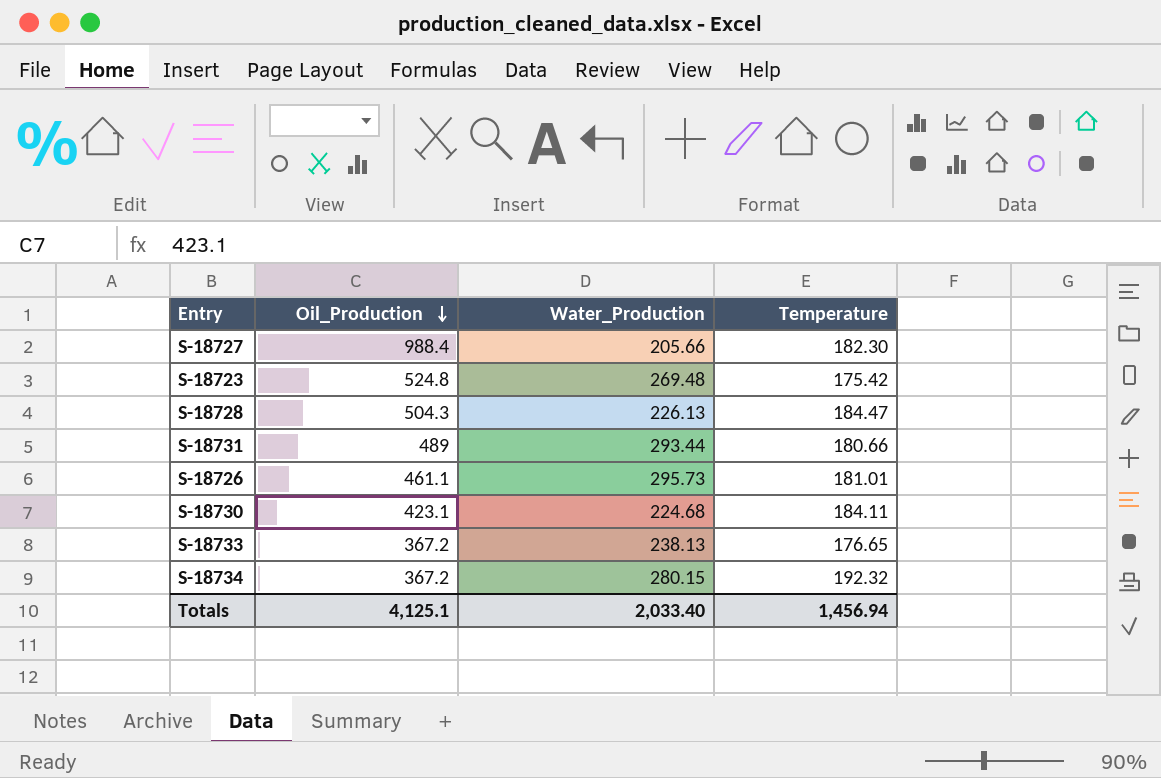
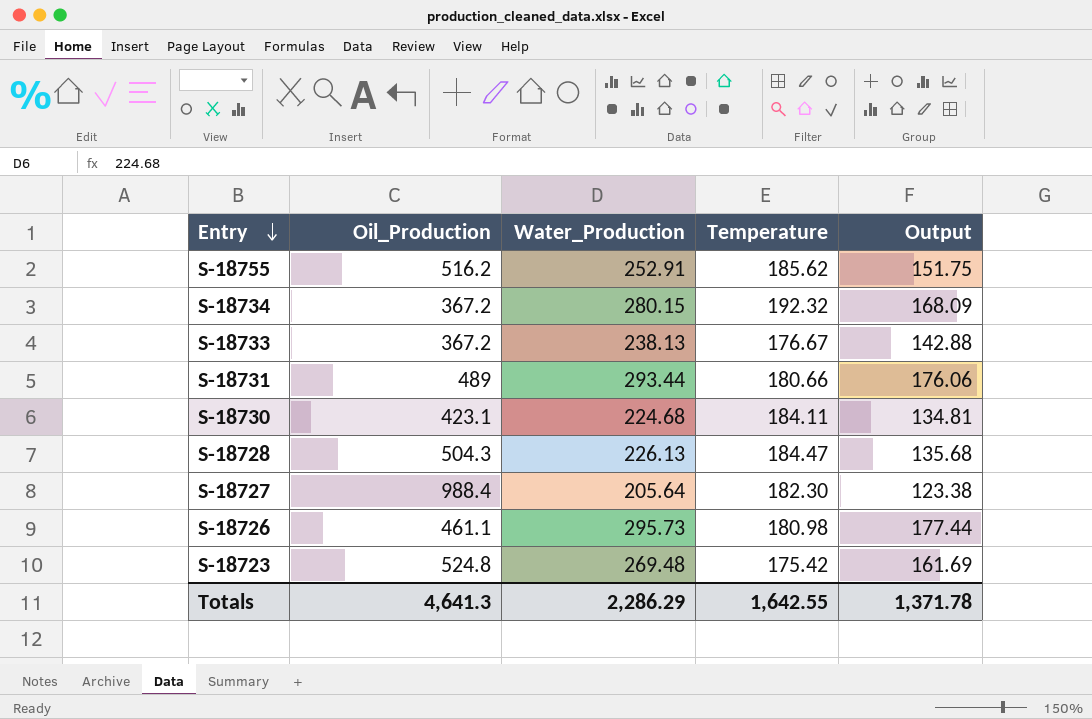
row order: Oil_Production descending -> Entry descending
column Output | formula: none -> [Water_Production] * 0.6
row S-18755: none -> 516.2 | 252.91 | 185.62 | 151.75
S-18733 | Temperature: 176.65 -> 176.67
S-18727 | Water_Production: 205.66 -> 205.64
S-18726 | Temperature: 181.01 -> 180.98
Totals | Oil_Production: 4,125.1 -> 4,641.3
Totals | Water_Production: 2,033.40 -> 2,286.29
Totals | Temperature: 1,456.94 -> 1,642.55

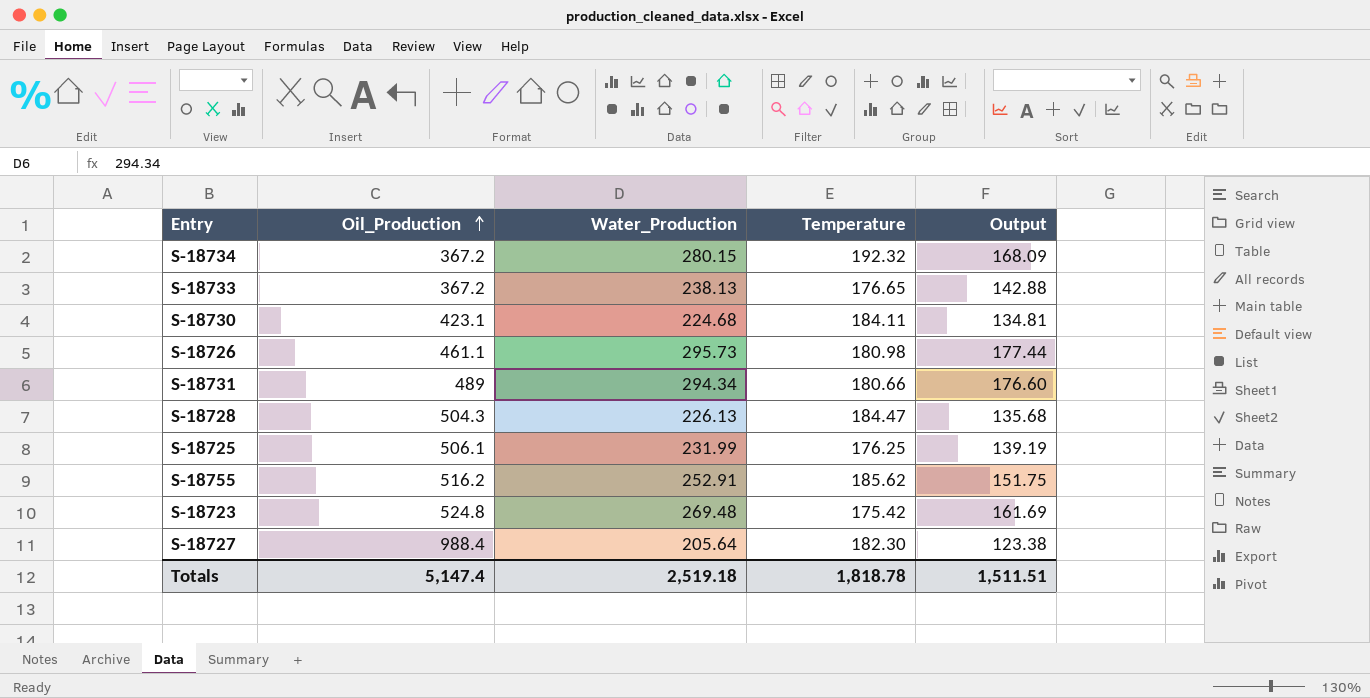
row order: Entry descending -> Oil_Production ascending
S-18733 | Temperature: 176.67 -> 176.65
S-18731 | Water_Production: 293.44 -> 294.34
S-18731 | Output: 176.06 -> 176.60
row S-18725: none -> 506.1 | 231.99 | 176.25 | 139.19
Totals | Oil_Production: 4,641.3 -> 5,147.4
Totals | Water_Production: 2,286.29 -> 2,519.18
Totals | Temperature: 1,642.55 -> 1,818.78
Totals | Output: 1,371.78 -> 1,511.51

